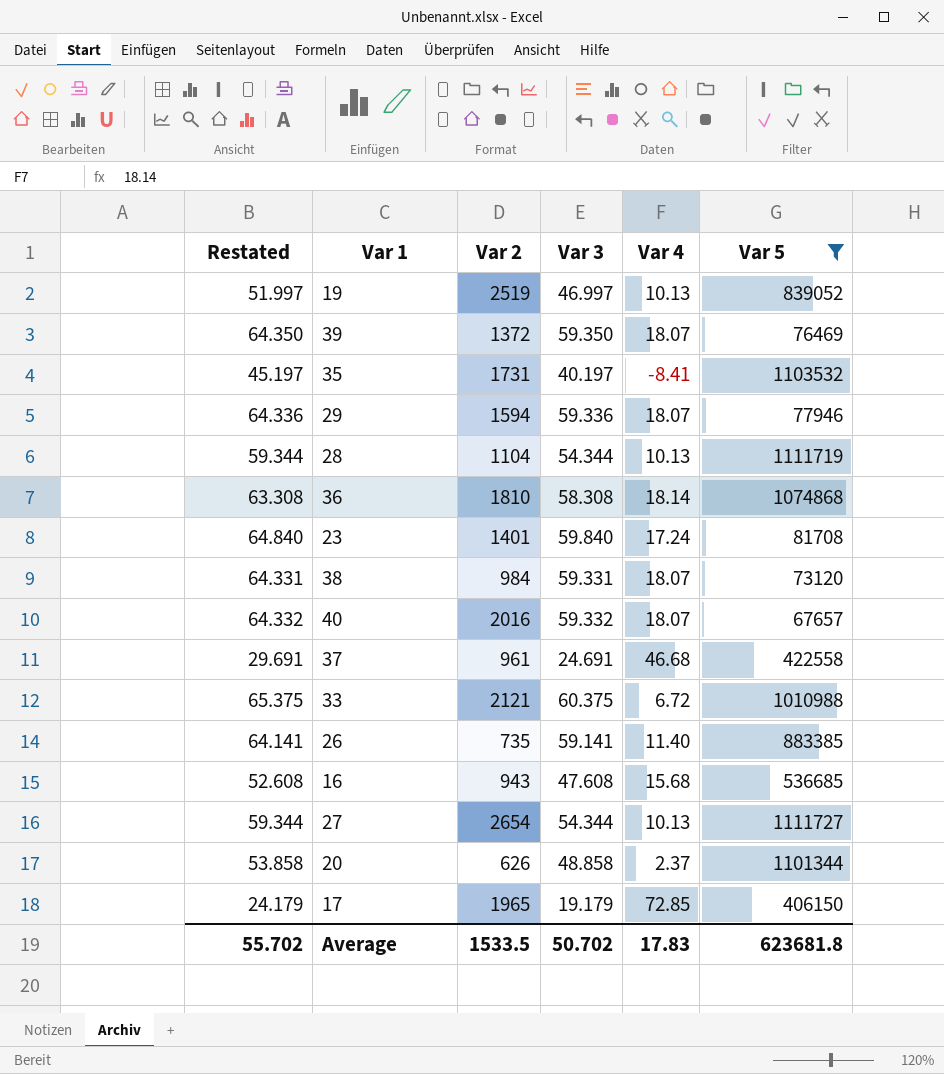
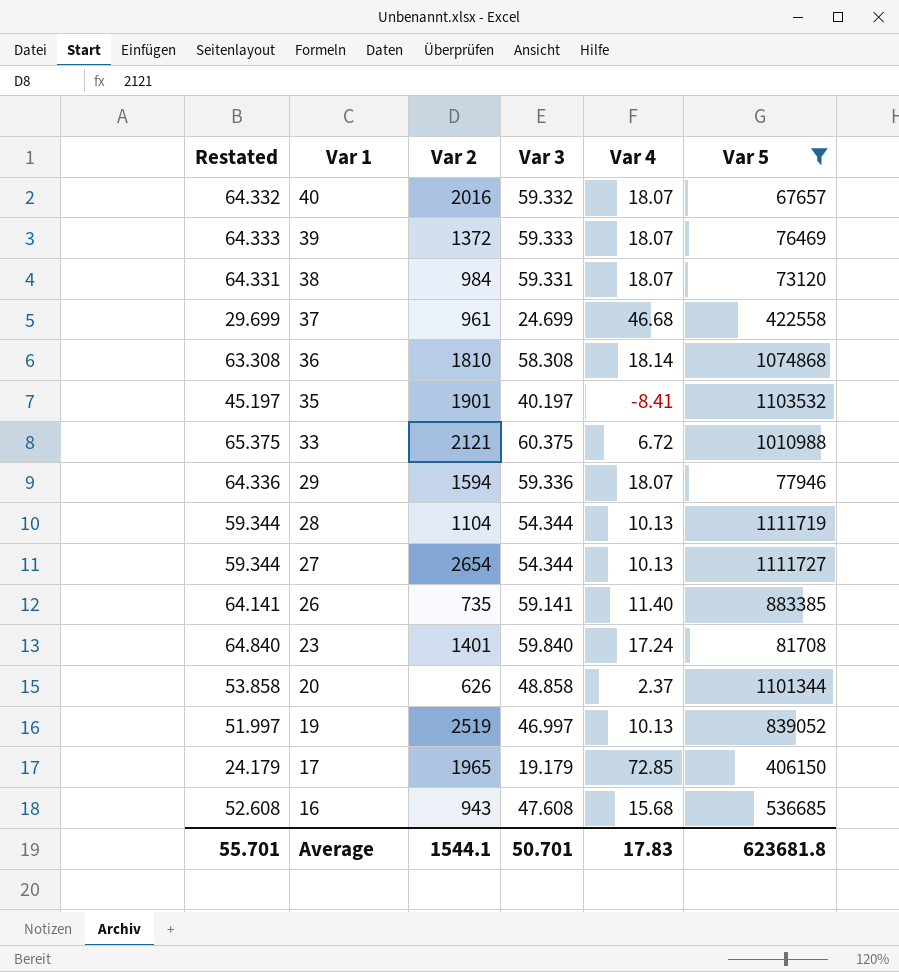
row order: none -> Var 1 descending
39 | Restated: 64.350 -> 64.333
39 | Var 3: 59.350 -> 59.333
37 | Restated: 29.691 -> 29.699
37 | Var 3: 24.691 -> 24.699
35 | Var 2: 1731 -> 1901
Average | Restated: 55.702 -> 55.701
Average | Var 2: 1533.5 -> 1544.1
Average | Var 3: 50.702 -> 50.701

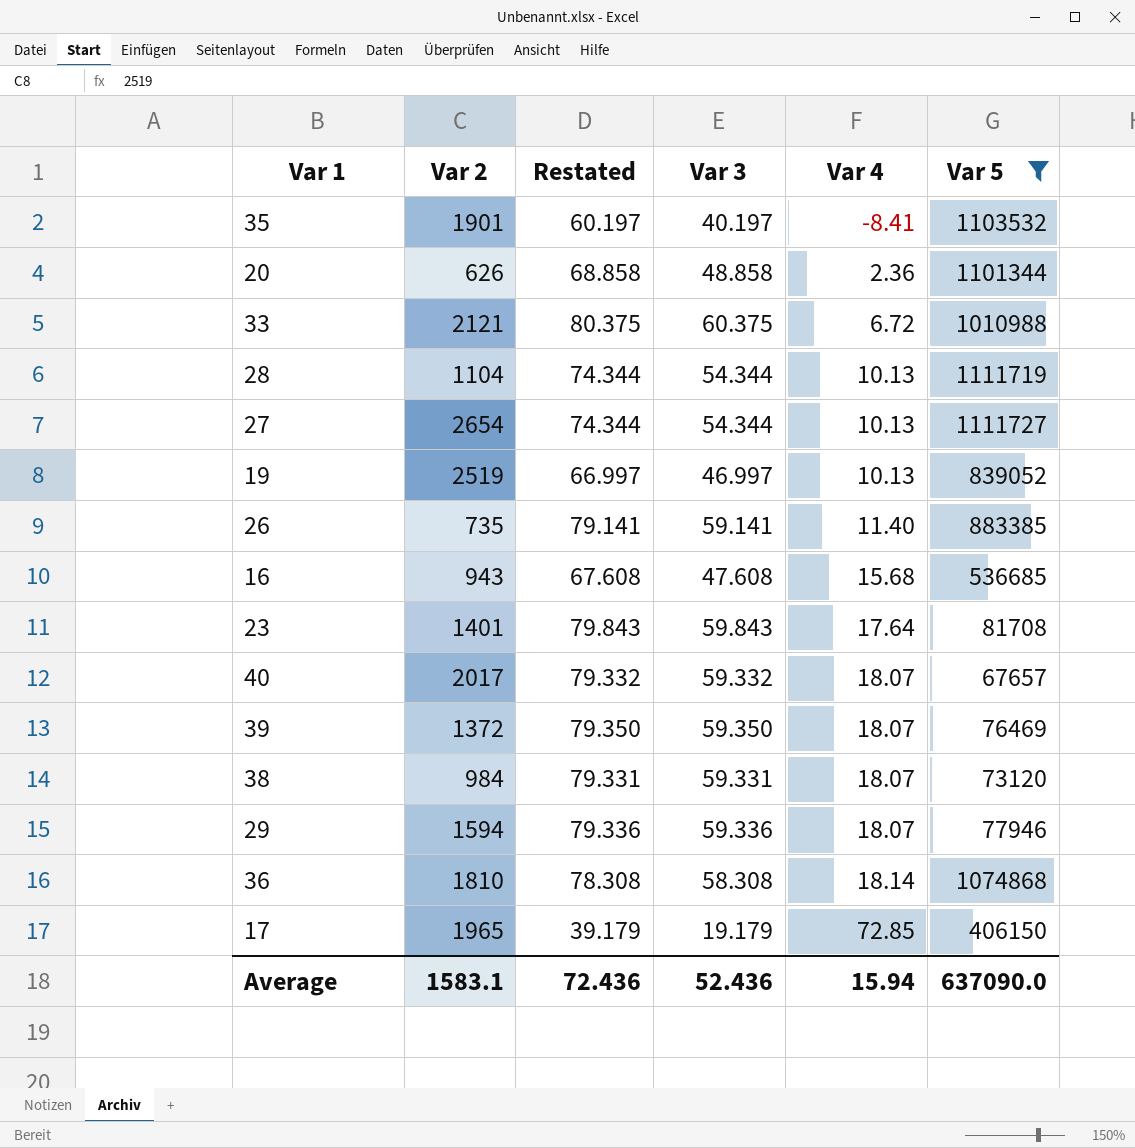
row order: Var 1 descending -> Var 4 ascending
column Restated | formula: [Var 3] + 5 -> [Var 3] + 20
column Restated | position: 1 -> 3
row 37: 29.699 | 961 | 24.699 | 46.68 | 422558 -> none
20 | Var 4: 2.37 -> 2.36
23 | Var 3: 59.840 -> 59.843
23 | Var 4: 17.24 -> 17.64
40 | Var 2: 2016 -> 2017
39 | Var 3: 59.333 -> 59.350
Average | Var 2: 1544.1 -> 1583.1
Average | Restated: 55.701 -> 72.436
Average | Var 3: 50.701 -> 52.436
Average | Var 4: 17.83 -> 15.94
Average | Var 5: 623681.8 -> 637090.0

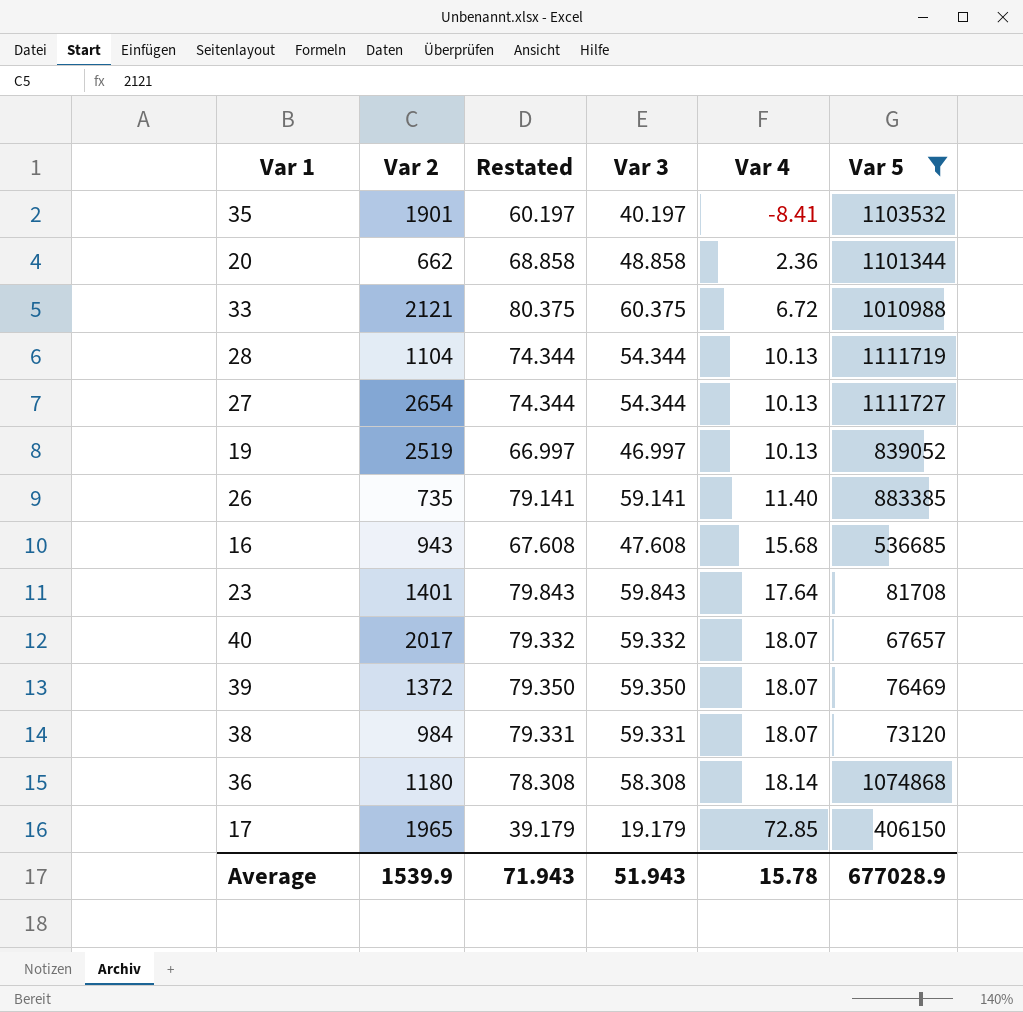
row 29: 1594 | 79.336 | 59.336 | 18.07 | 77946 -> none
20 | Var 2: 626 -> 662
36 | Var 2: 1810 -> 1180
Average | Var 2: 1583.1 -> 1539.9
Average | Restated: 72.436 -> 71.943
Average | Var 3: 52.436 -> 51.943
Average | Var 4: 15.94 -> 15.78
Average | Var 5: 637090.0 -> 677028.9

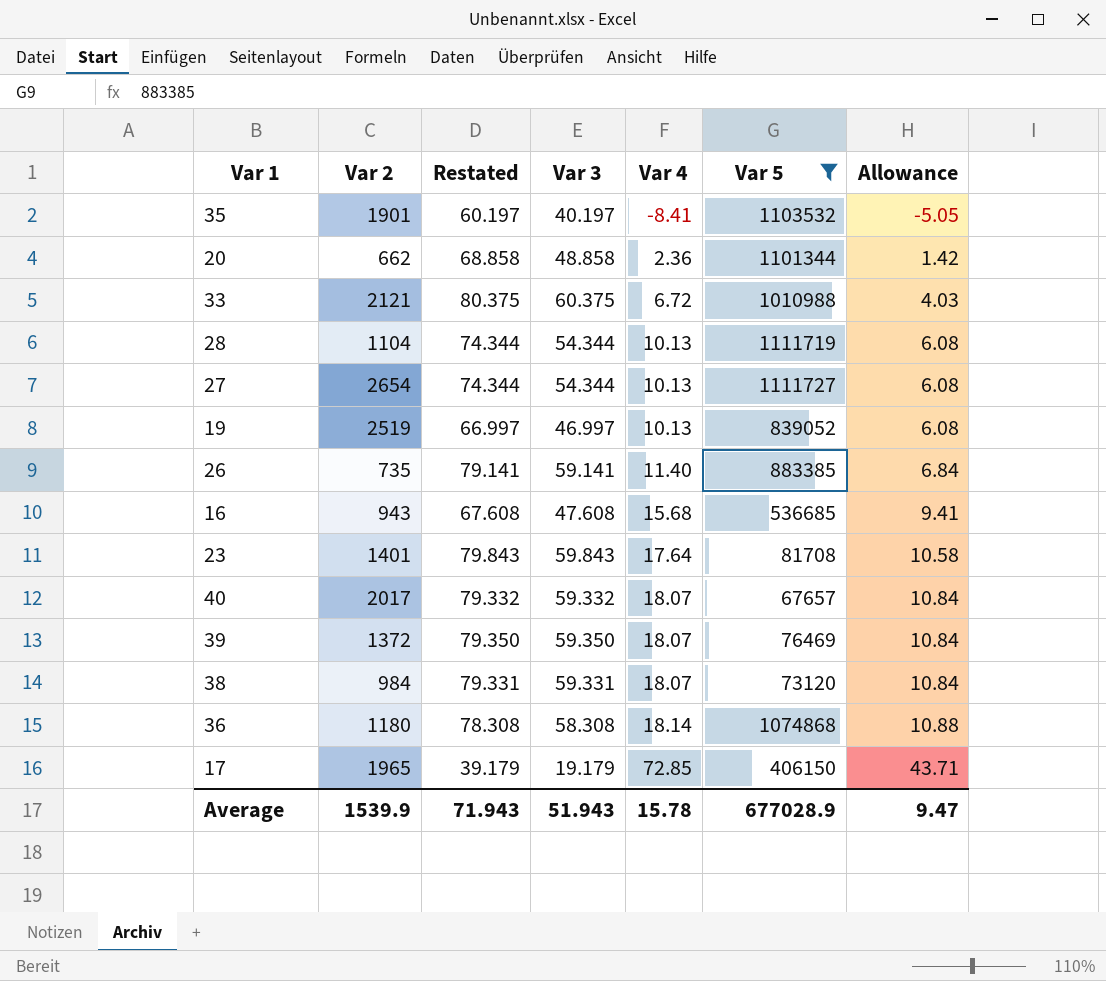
column Allowance | formula: none -> [Var 4] * 0.6

